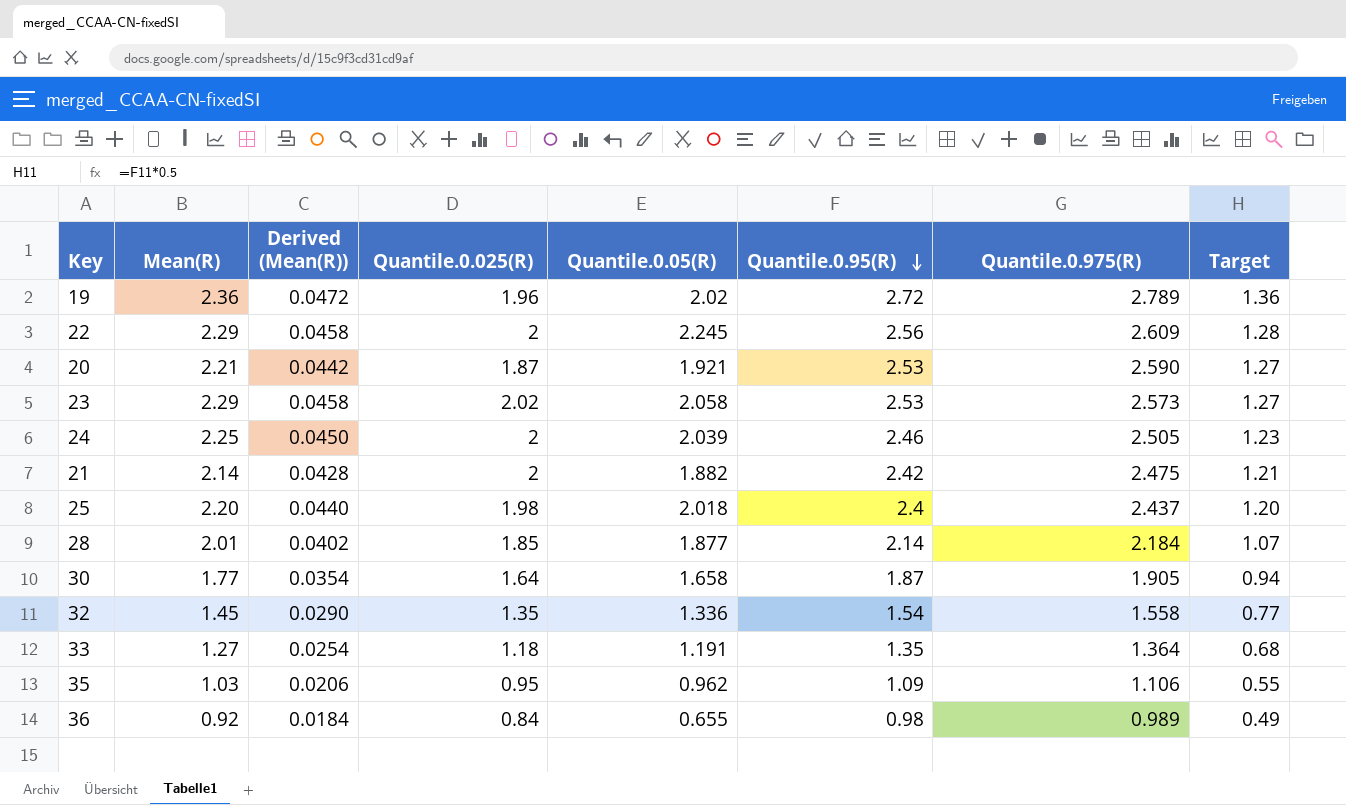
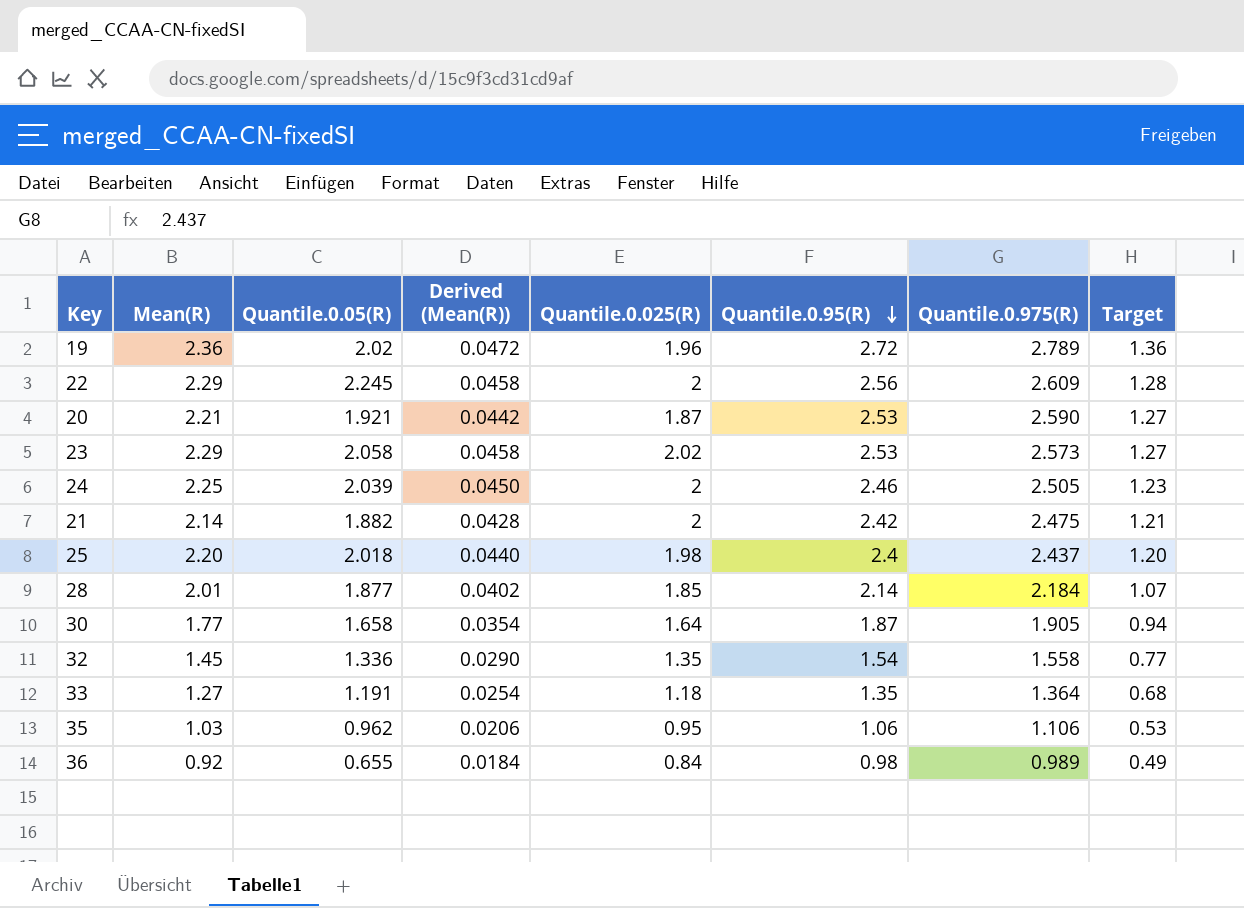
column Quantile.0.05(R) | position: 5 -> 3
35 | Quantile.0.95(R): 1.09 -> 1.06
35 | Target: 0.55 -> 0.53

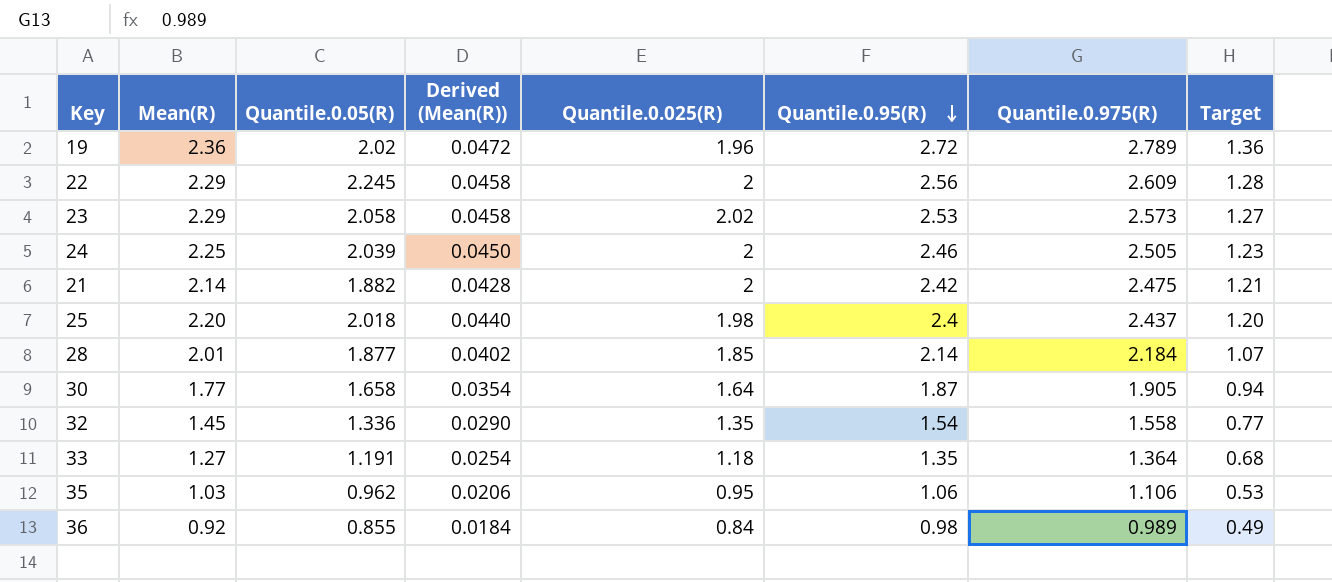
row 20: 2.21 | 1.921 | 0.0442 | 1.87 | 2.53 | 2.590 | 1.27 -> none
36 | Quantile.0.05(R): 0.655 -> 0.855

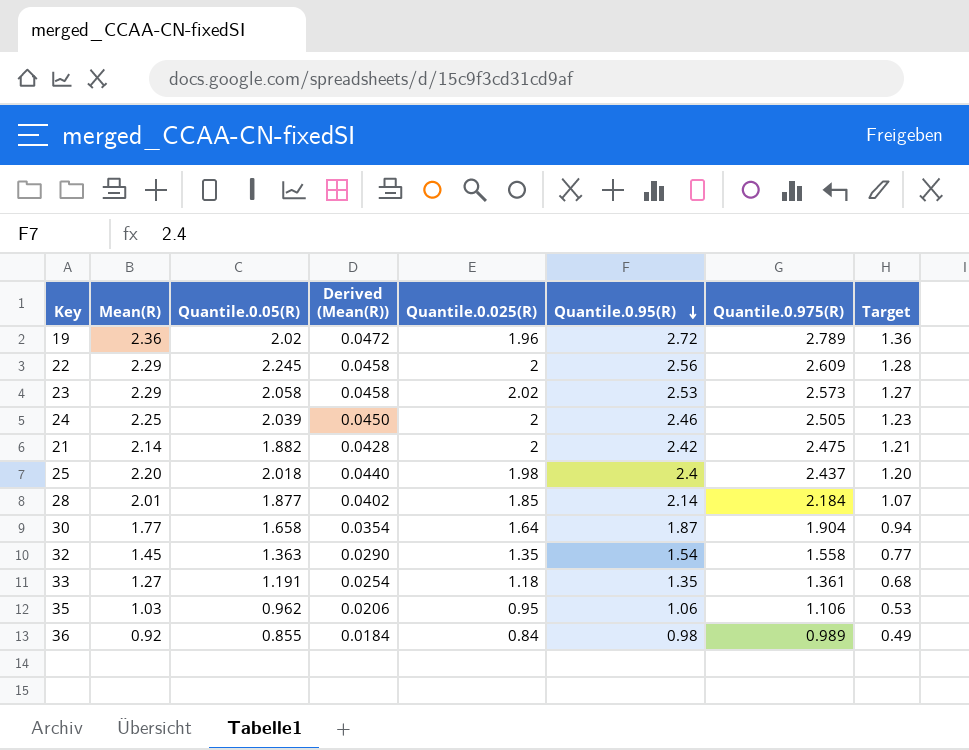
30 | Quantile.0.975(R): 1.905 -> 1.904
32 | Quantile.0.05(R): 1.336 -> 1.363
33 | Quantile.0.975(R): 1.364 -> 1.361

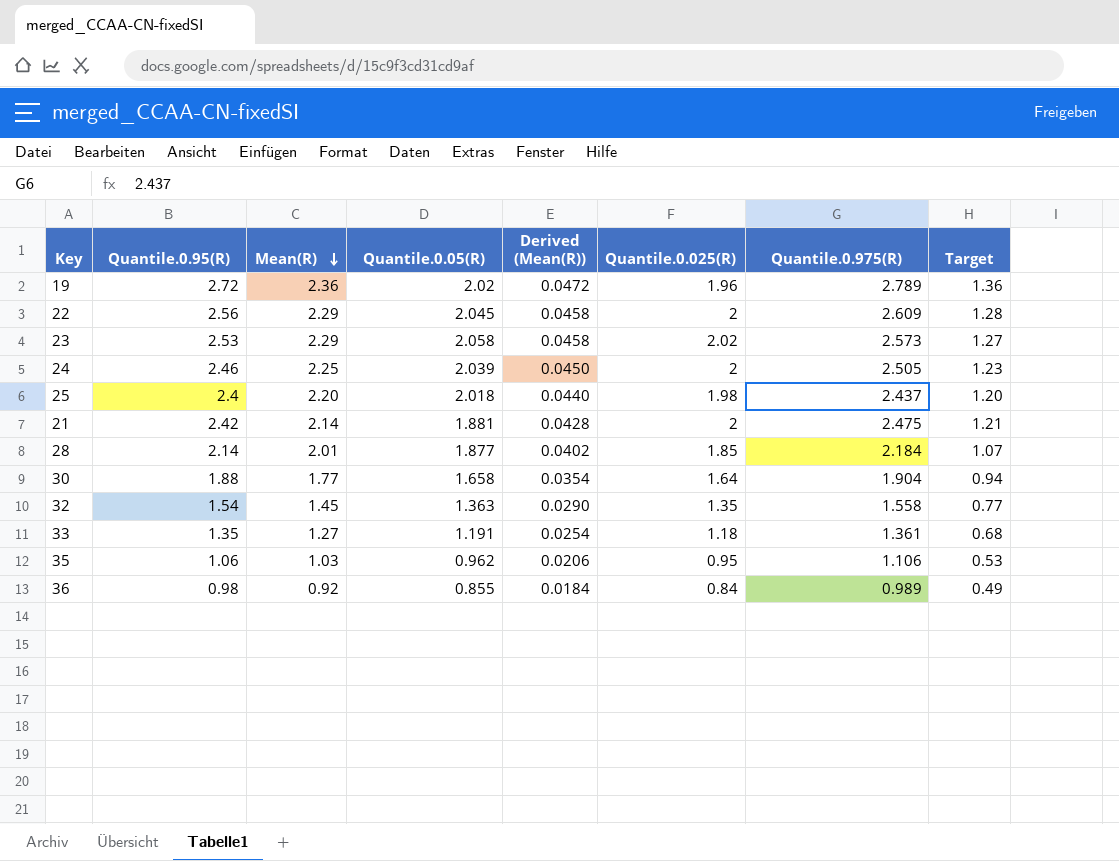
row order: Quantile.0.95(R) descending -> Mean(R) descending
column Quantile.0.95(R) | position: 6 -> 2
22 | Quantile.0.05(R): 2.245 -> 2.045
21 | Quantile.0.05(R): 1.882 -> 1.881
30 | Quantile.0.95(R): 1.87 -> 1.88

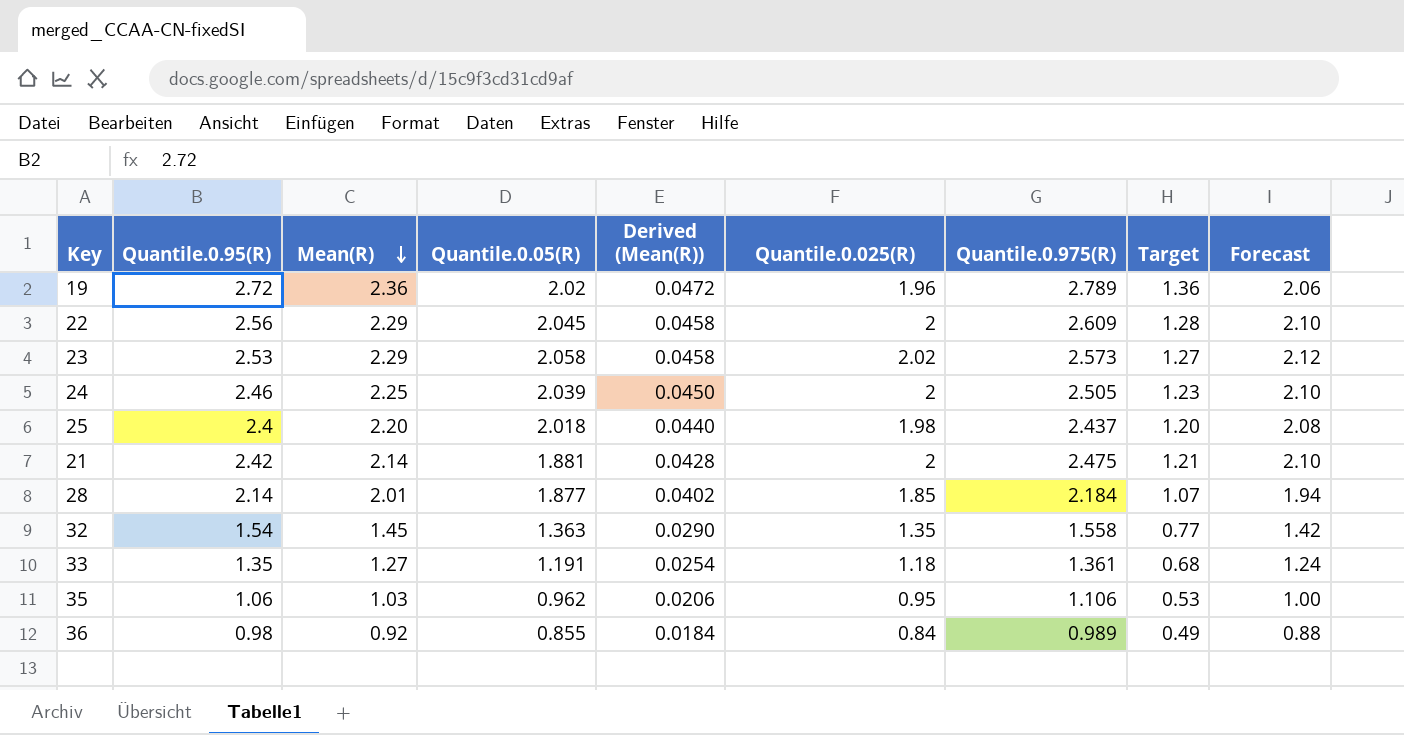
column Forecast | formula: none -> [Quantile.0.025(R)] * 1.05
row 30: 1.88 | 1.77 | 1.658 | 0.0354 | 1.64 | 1.904 | 0.94 -> none

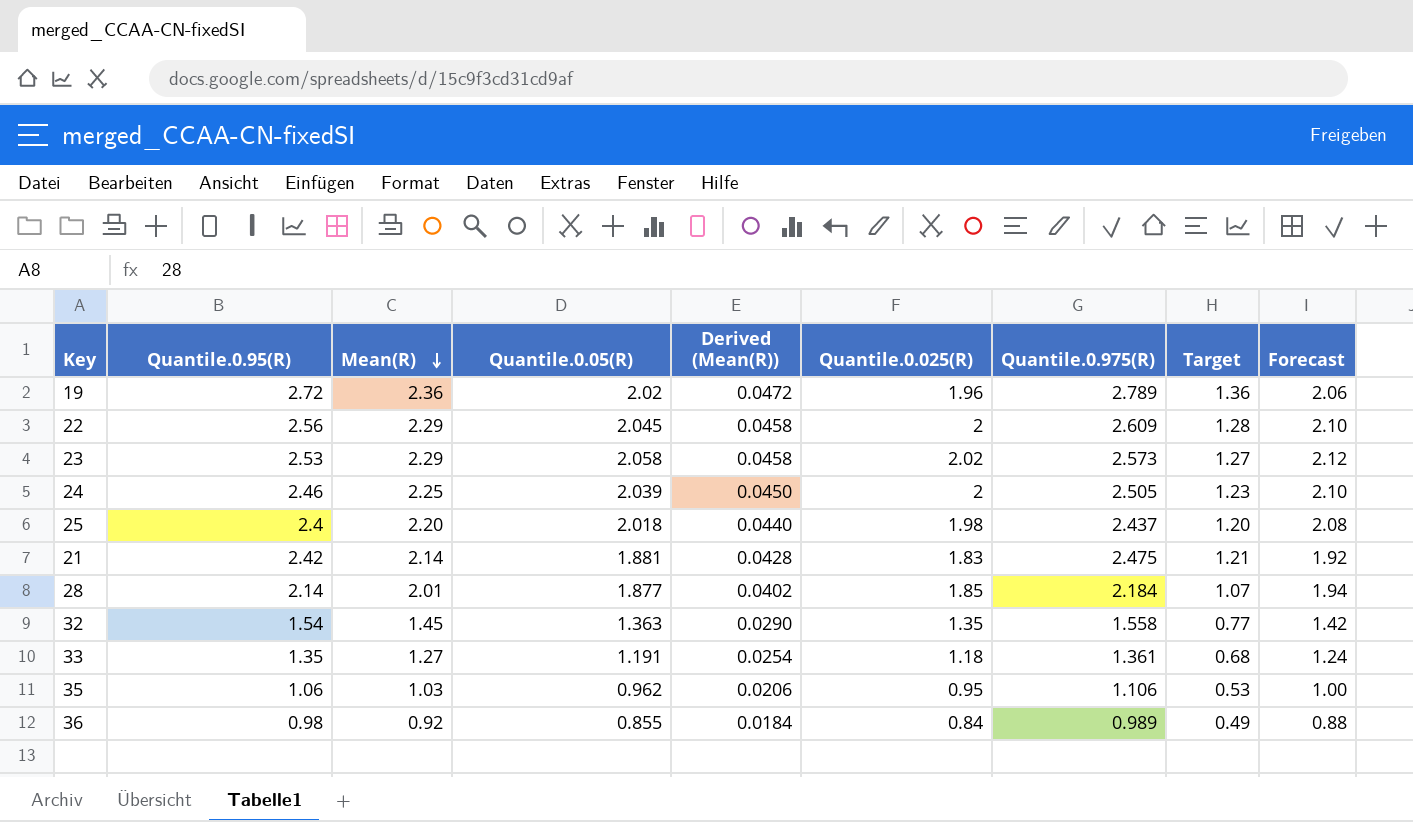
21 | Quantile.0.025(R): 2 -> 1.83
21 | Forecast: 2.10 -> 1.92

